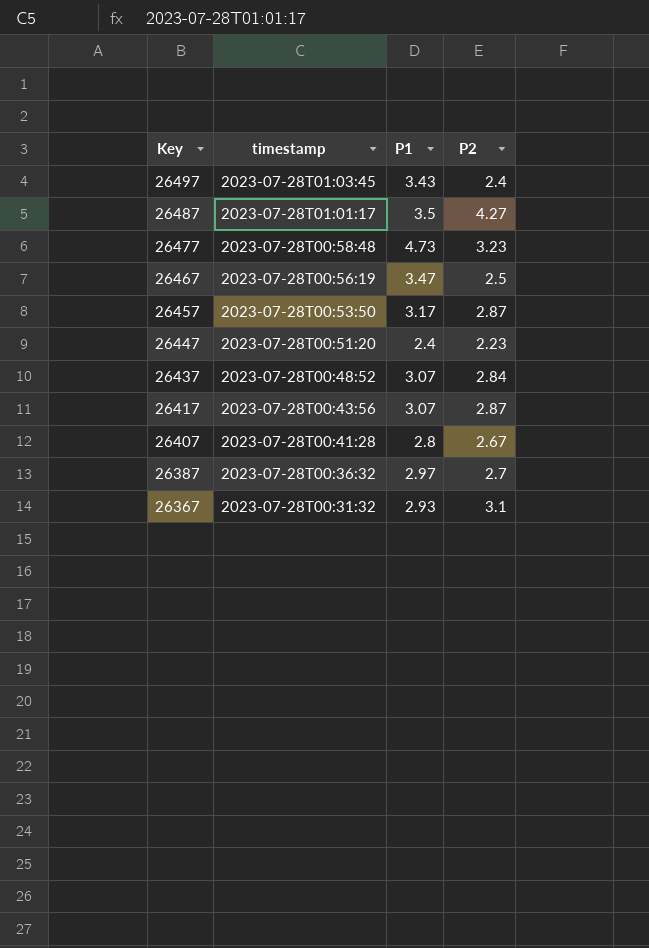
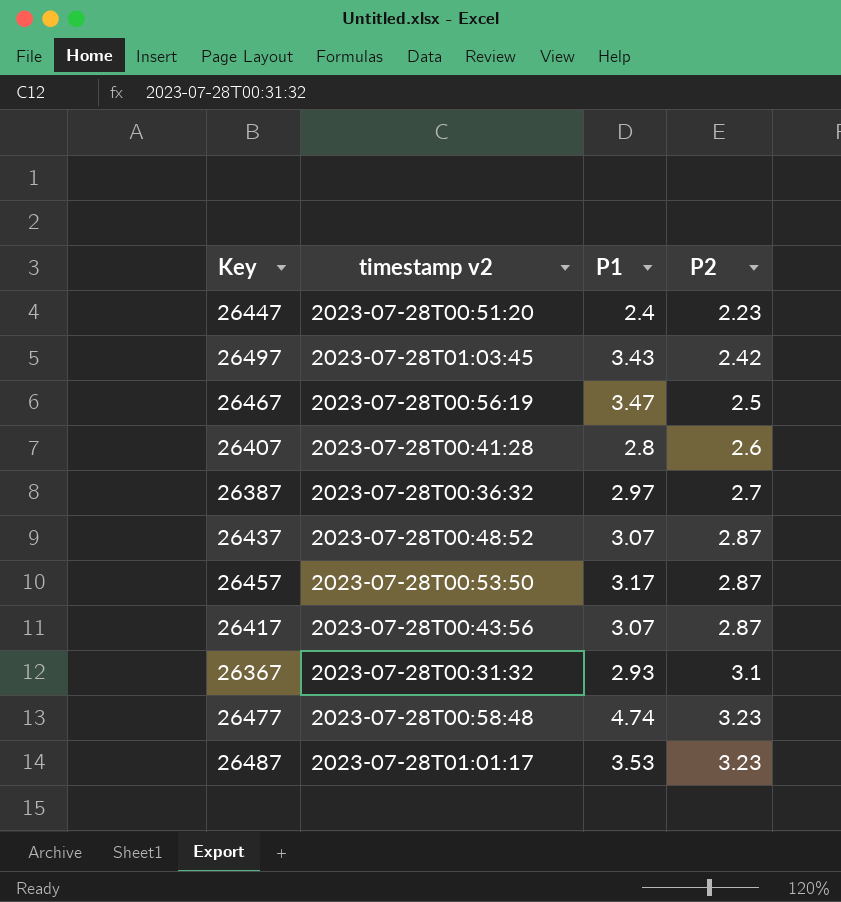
row order: Key descending -> P2 ascending
column name: timestamp -> timestamp v2
26497 | P2: 2.4 -> 2.42
26407 | P2: 2.67 -> 2.6
26437 | P2: 2.84 -> 2.87
26477 | P1: 4.73 -> 4.74
26487 | P1: 3.5 -> 3.53
26487 | P2: 4.27 -> 3.23

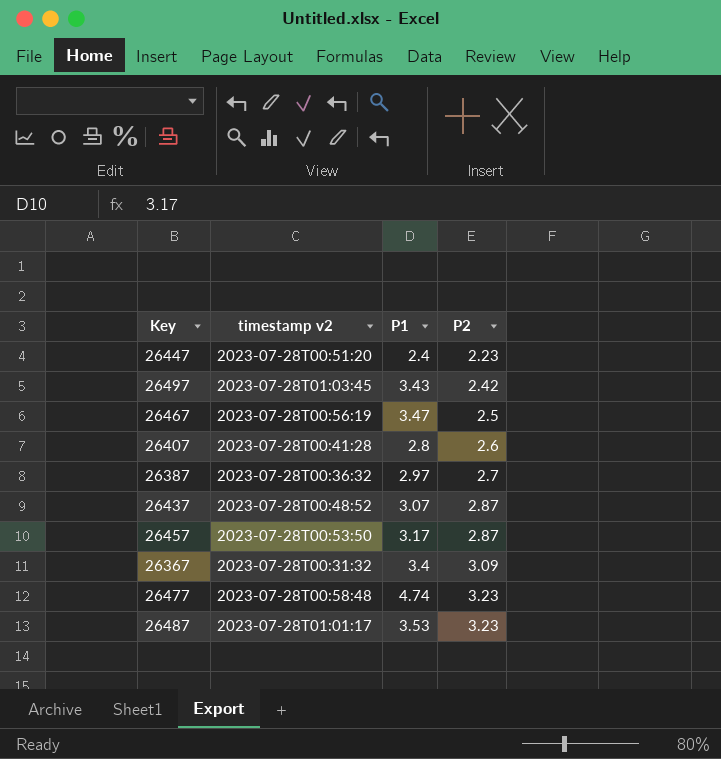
row 26417: 2023-07-28T00:43:56 | 3.07 | 2.87 -> none
26367 | P1: 2.93 -> 3.4
26367 | P2: 3.1 -> 3.09

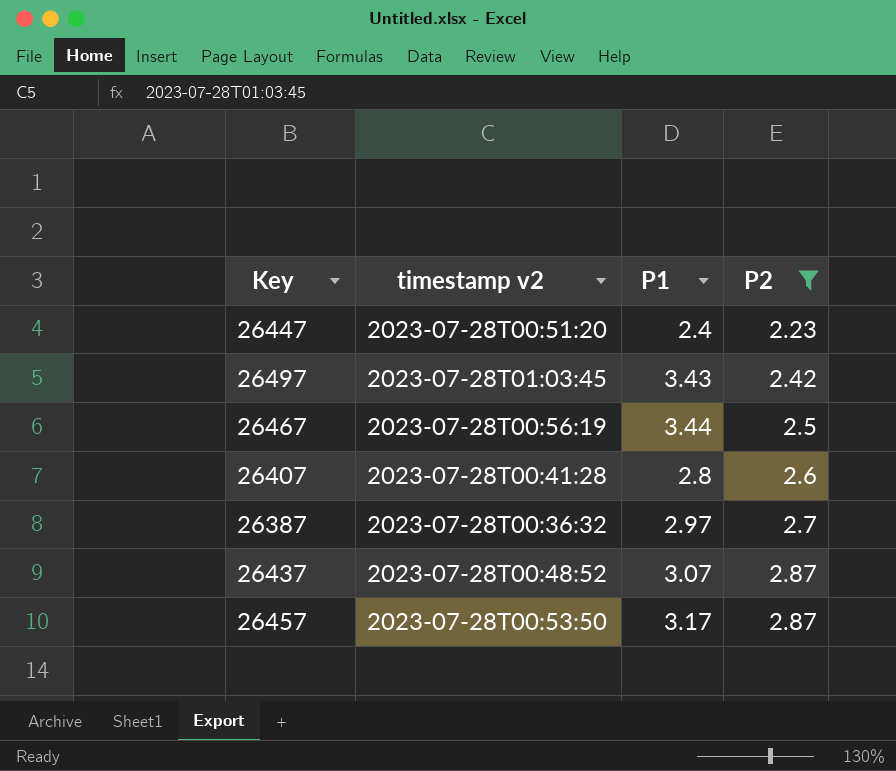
filter: none -> P2 <= 2.87
26467 | P1: 3.47 -> 3.44

